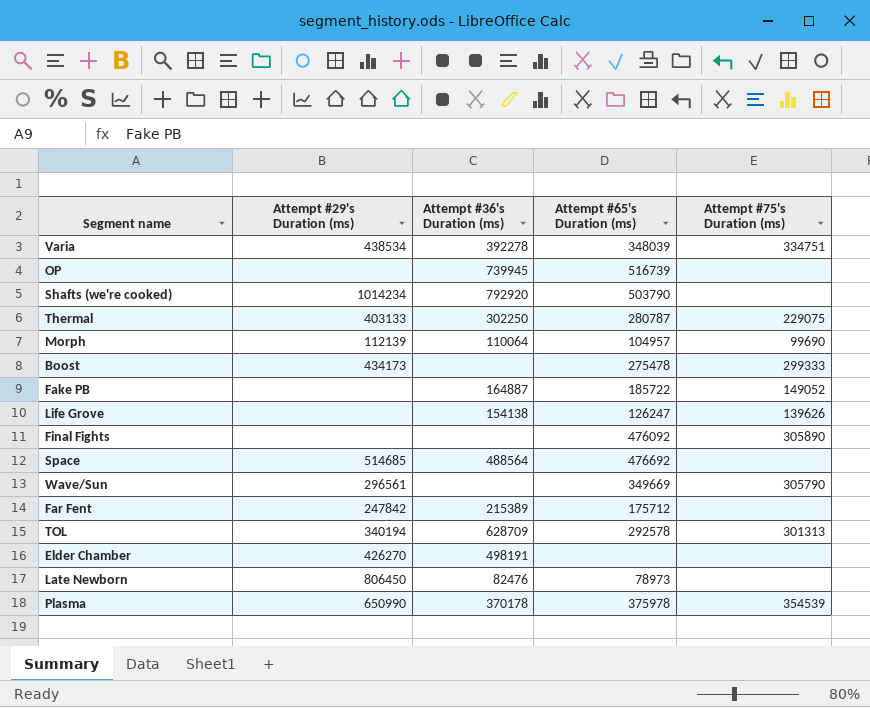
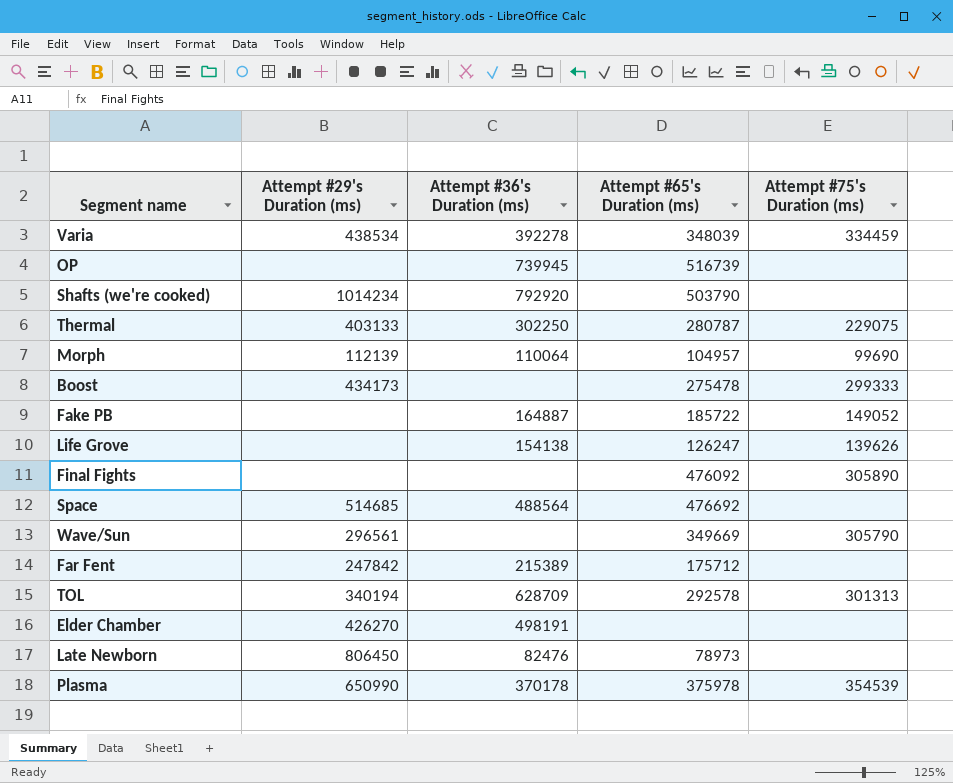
Varia | Attempt #75's Duration (ms): 334751 -> 334459

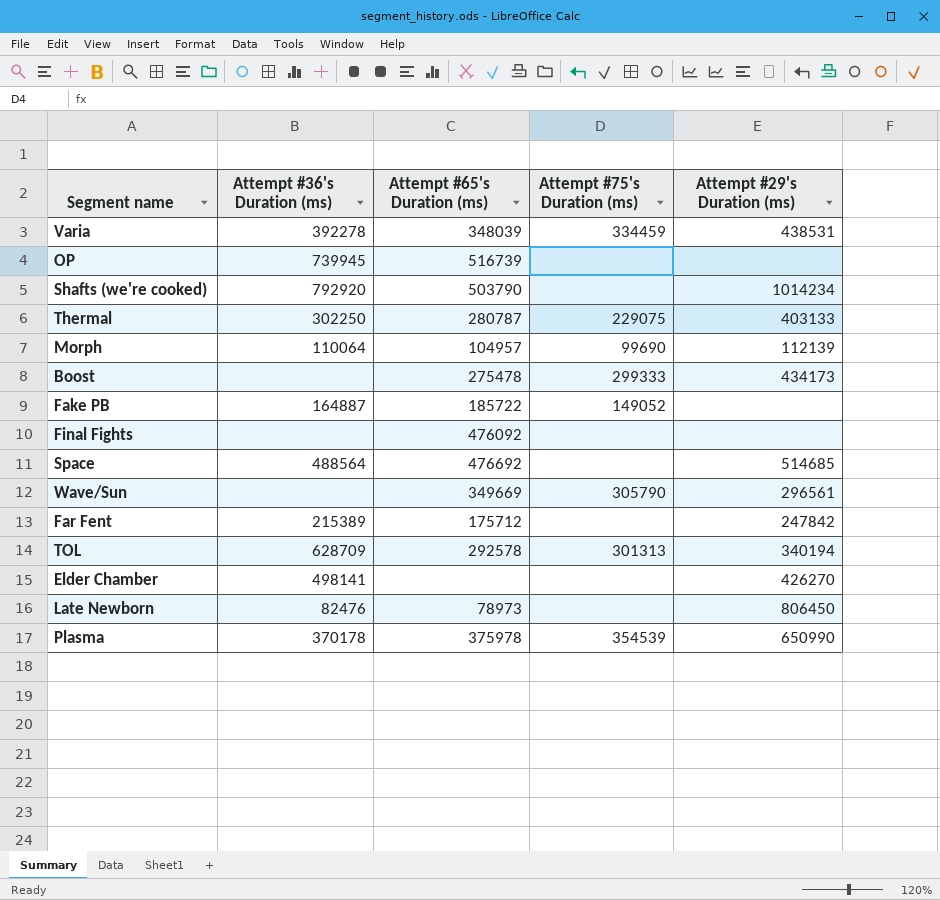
column Attempt #29's Duration (ms) | position: 2 -> 5
row Life Grove: none | 154138 | 126247 | 139626 -> none
Varia | Attempt #29's Duration (ms): 438534 -> 438531
Final Fights | Attempt #75's Duration (ms): 305890 -> none
Elder Chamber | Attempt #36's Duration (ms): 498191 -> 498141

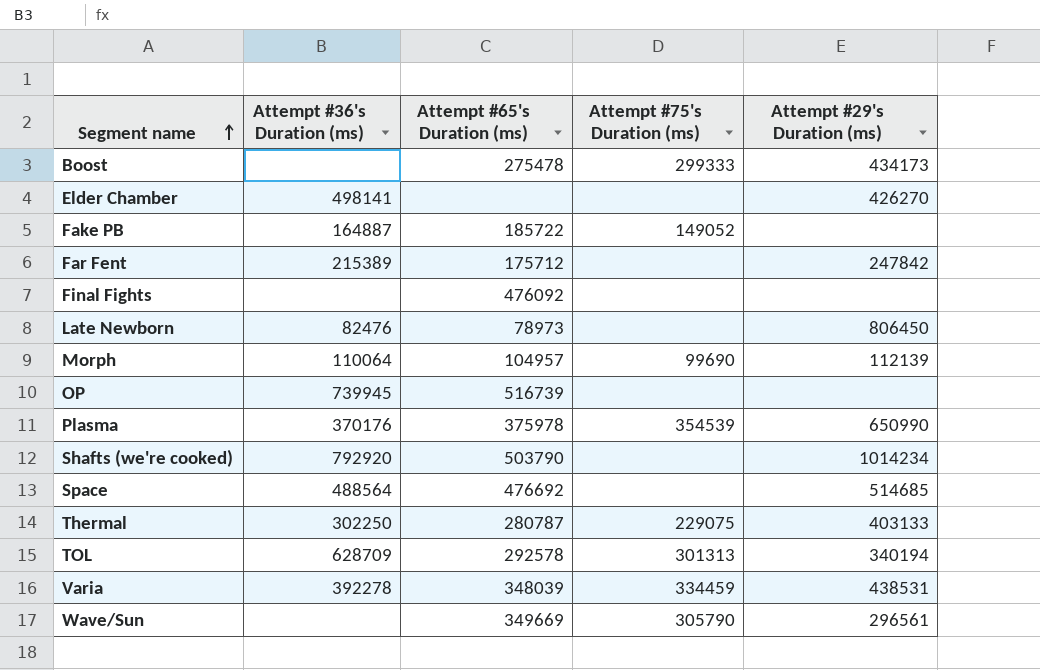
row order: none -> Segment name ascending
Plasma | Attempt #36's Duration (ms): 370178 -> 370176

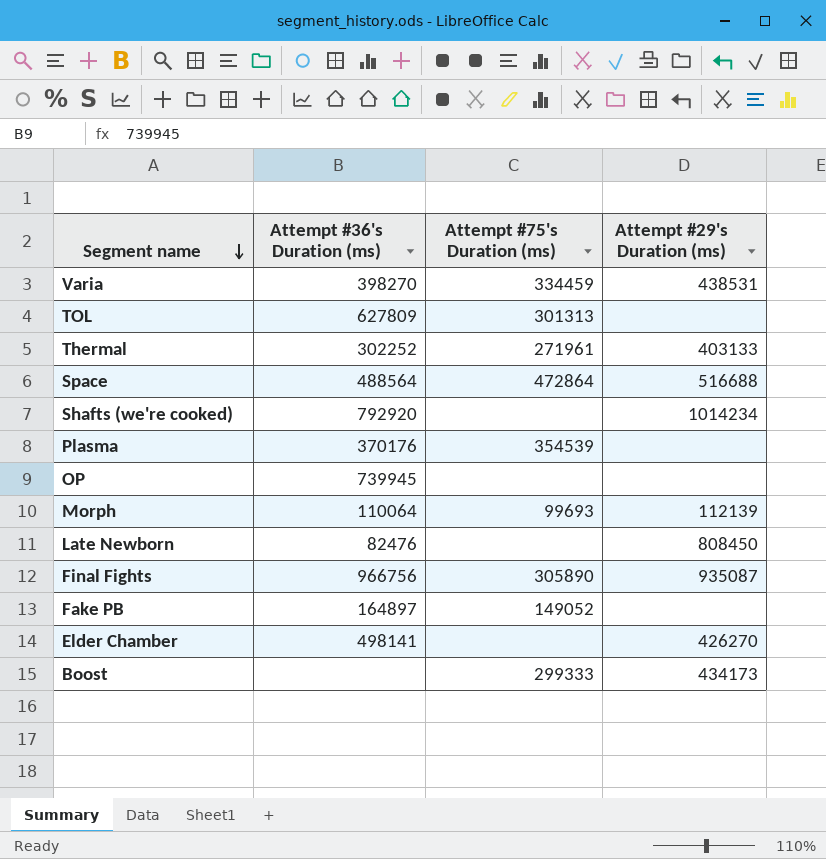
row order: Segment name ascending -> Segment name descending
column Attempt #65's Duration (ms) | position: 3 -> none
row Far Fent: 215389 | 175712 | none | 247842 -> none
row Wave/Sun: none | 349669 | 305790 | 296561 -> none
Varia | Attempt #36's Duration (ms): 392278 -> 398270
TOL | Attempt #36's Duration (ms): 628709 -> 627809
TOL | Attempt #29's Duration (ms): 340194 -> none
Thermal | Attempt #36's Duration (ms): 302250 -> 302252
Thermal | Attempt #75's Duration (ms): 229075 -> 271961
Space | Attempt #75's Duration (ms): none -> 472864
Space | Attempt #29's Duration (ms): 514685 -> 516688
Plasma | Attempt #29's Duration (ms): 650990 -> none
Morph | Attempt #75's Duration (ms): 99690 -> 99693
Late Newborn | Attempt #29's Duration (ms): 806450 -> 808450
Final Fights | Attempt #36's Duration (ms): none -> 966756
Final Fights | Attempt #75's Duration (ms): none -> 305890
Final Fights | Attempt #29's Duration (ms): none -> 935087
Fake PB | Attempt #36's Duration (ms): 164887 -> 164897

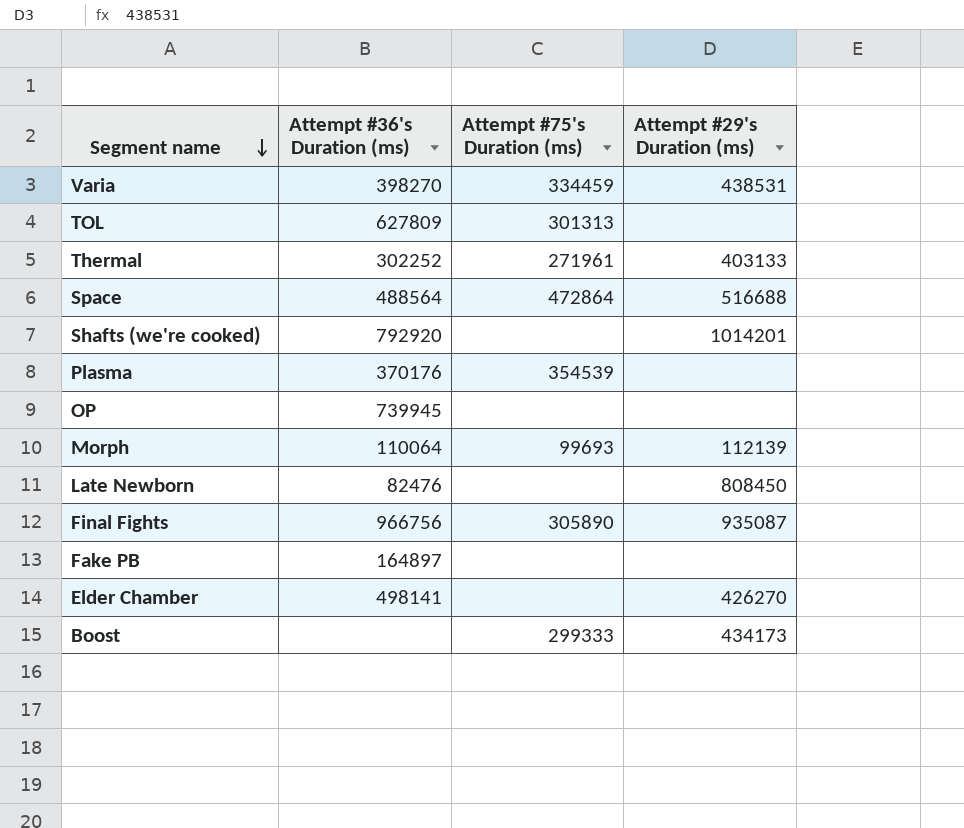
Shafts (we're cooked) | Attempt #29's Duration (ms): 1014234 -> 1014201
Fake PB | Attempt #75's Duration (ms): 149052 -> none

